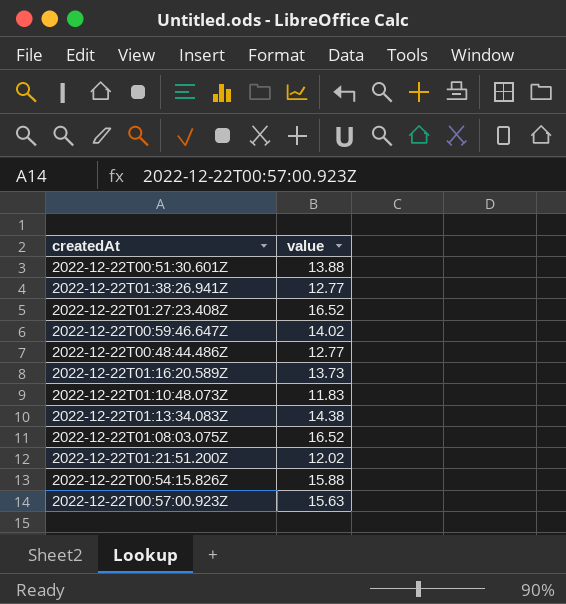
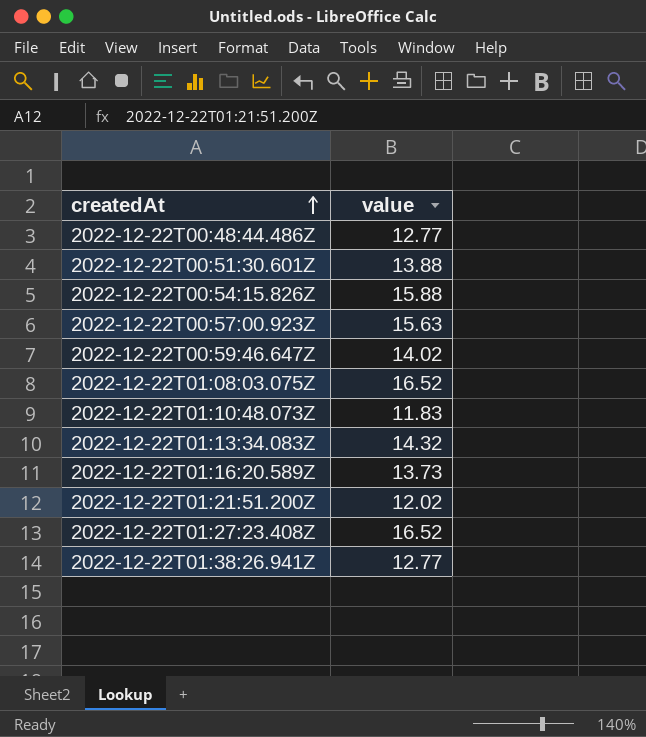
row order: none -> createdAt ascending
2022-12-22T01:13:34.083Z | value: 14.38 -> 14.32

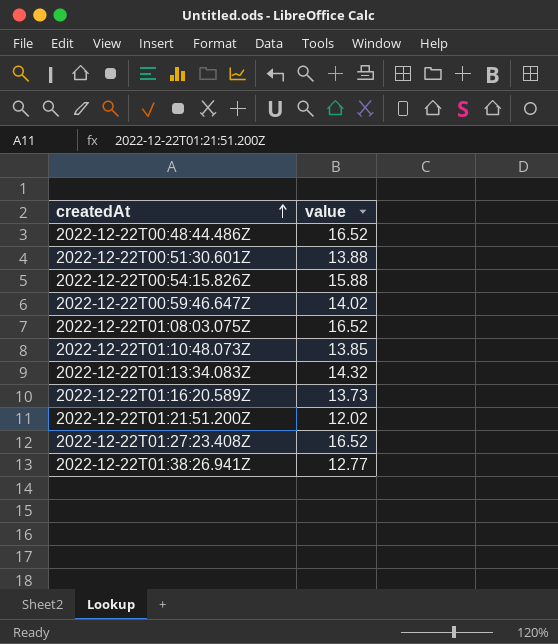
row 2022-12-22T00:57:00.923Z: 15.63 -> none
2022-12-22T00:48:44.486Z | value: 12.77 -> 16.52
2022-12-22T01:10:48.073Z | value: 11.83 -> 13.85

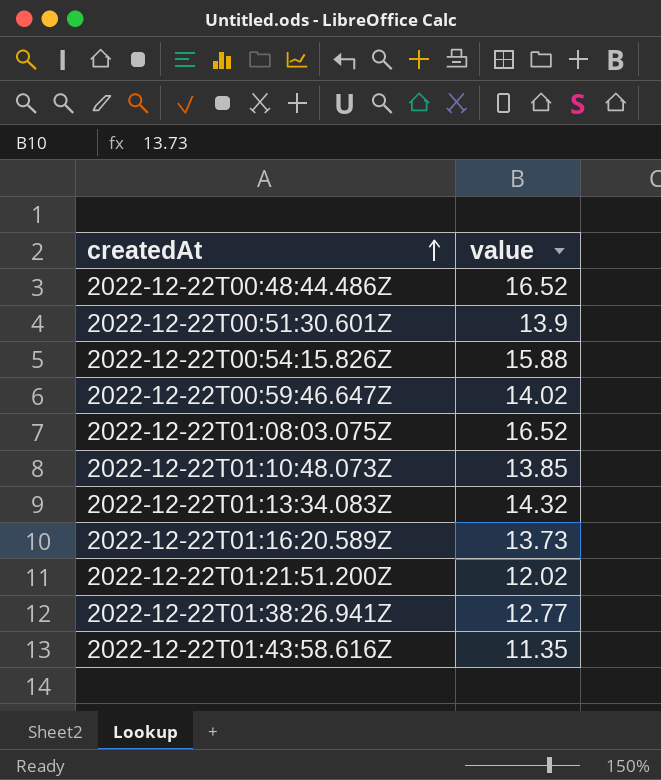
row 2022-12-22T01:27:23.408Z: 16.52 -> none
2022-12-22T00:51:30.601Z | value: 13.88 -> 13.9
row 2022-12-22T01:43:58.616Z: none -> 11.35

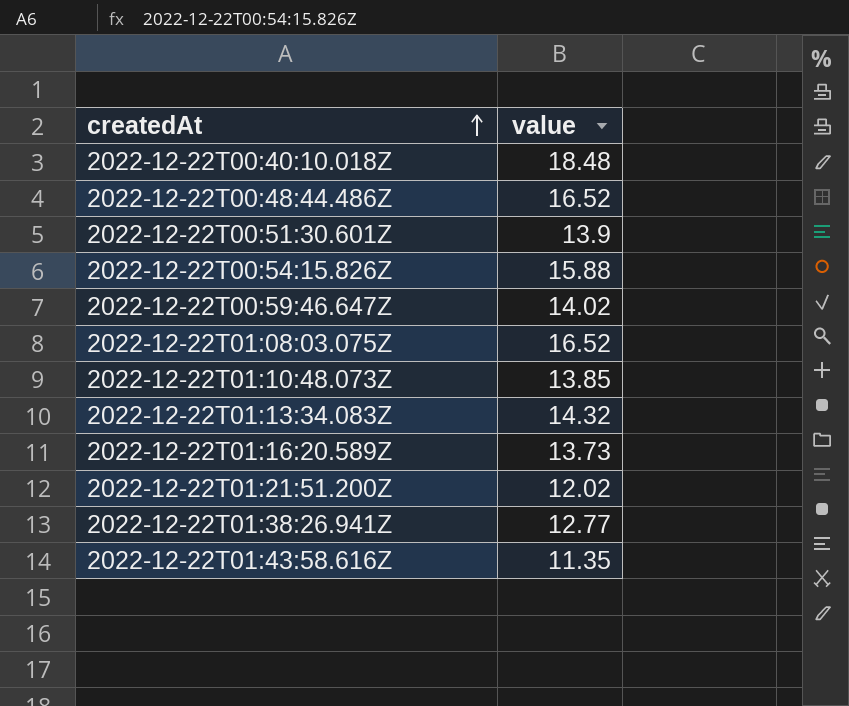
row 2022-12-22T00:40:10.018Z: none -> 18.48

